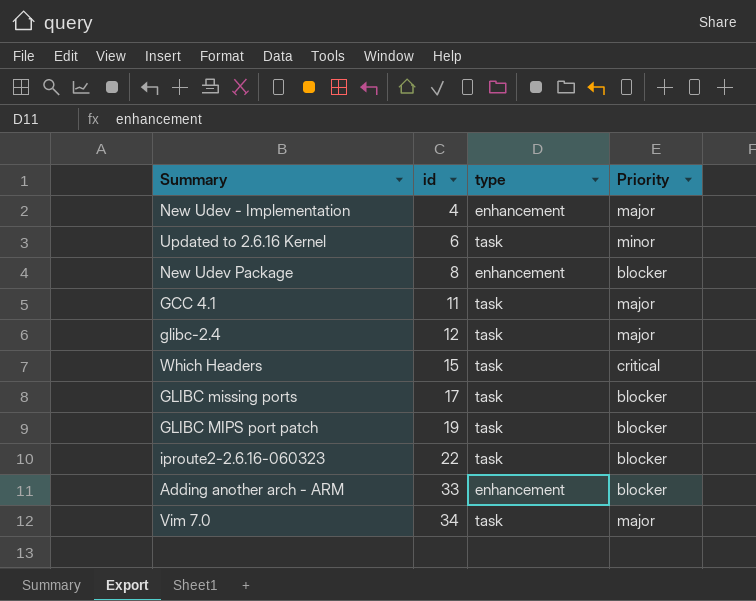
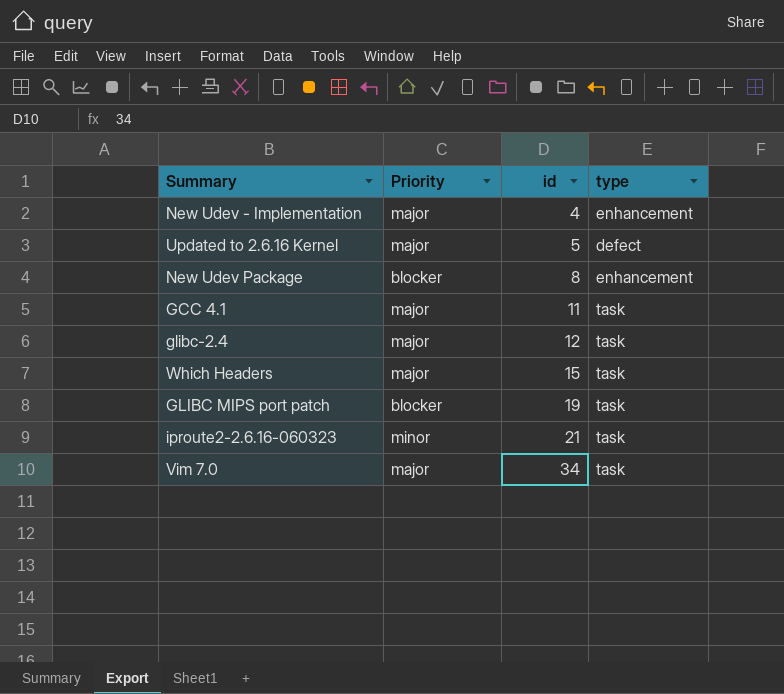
column Priority | position: 4 -> 2
row GLIBC missing ports: 17 | task | blocker -> none
row Adding another arch - ARM: 33 | enhancement | blocker -> none
Updated to 2.6.16 Kernel | Priority: minor -> major
Updated to 2.6.16 Kernel | id: 6 -> 5
Updated to 2.6.16 Kernel | type: task -> defect
Which Headers | Priority: critical -> major
iproute2-2.6.16-060323 | Priority: blocker -> minor
iproute2-2.6.16-060323 | id: 22 -> 21

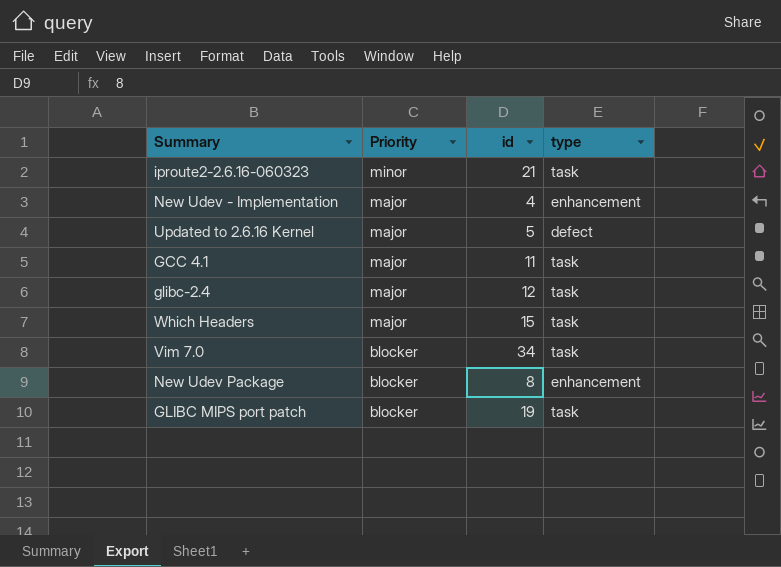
row order: id ascending -> Priority descending
Vim 7.0 | Priority: major -> blocker

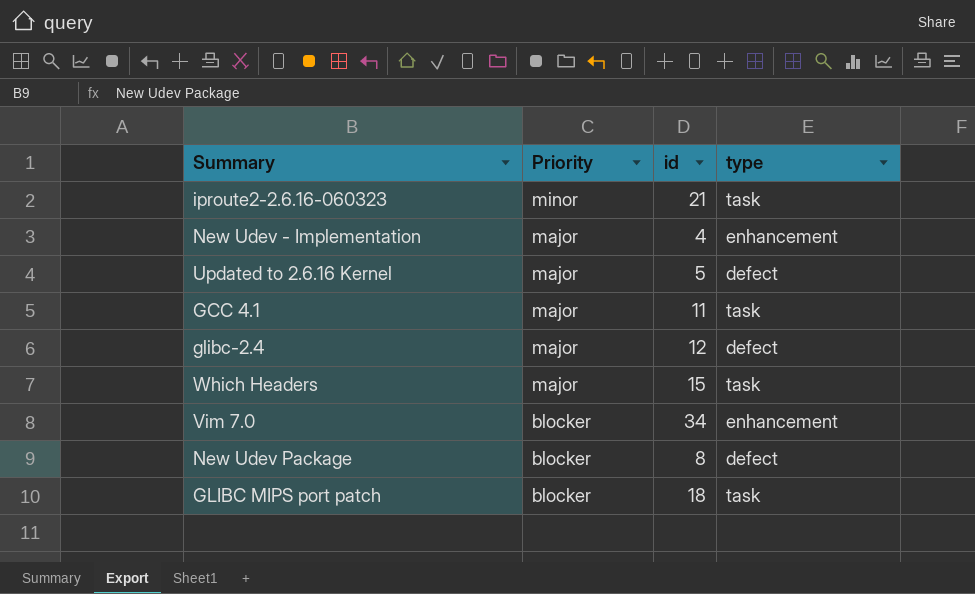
glibc-2.4 | type: task -> defect
Vim 7.0 | type: task -> enhancement
New Udev Package | type: enhancement -> defect
GLIBC MIPS port patch | id: 19 -> 18

